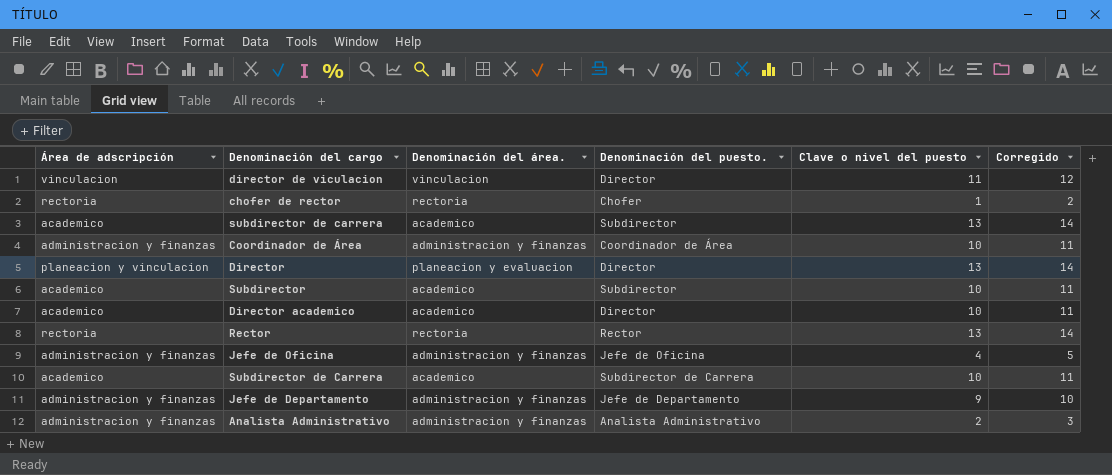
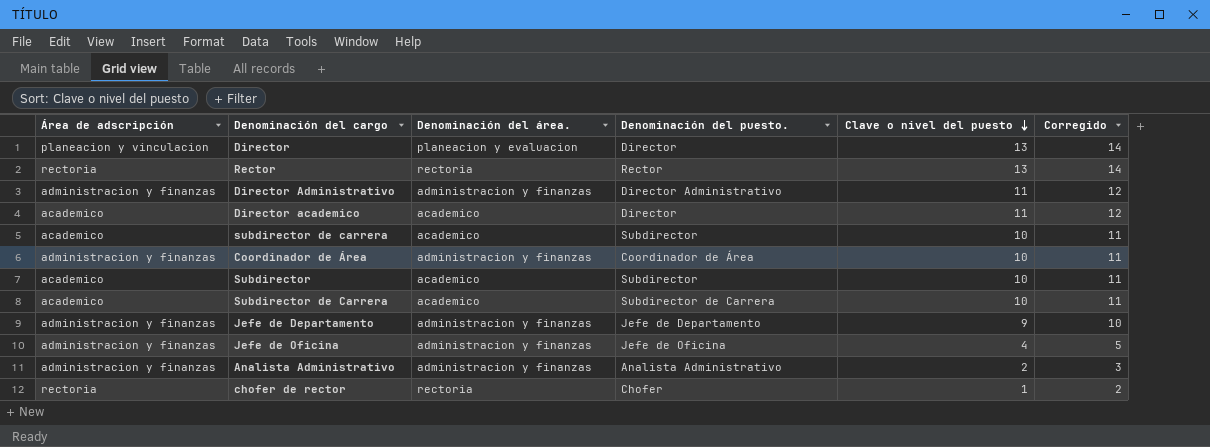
row order: none -> Clave o nivel del puesto descending
row director de viculacion: vinculacion | vinculacion | Director | 11 | 12 -> none
row Director Administrativo: none -> administracion y finanzas | administracion y finanzas | Director Administrativo | 11 | 12
Director academico | Clave o nivel del puesto: 10 -> 11
Director academico | Corregido: 11 -> 12
subdirector de carrera | Clave o nivel del puesto: 13 -> 10
subdirector de carrera | Corregido: 14 -> 11

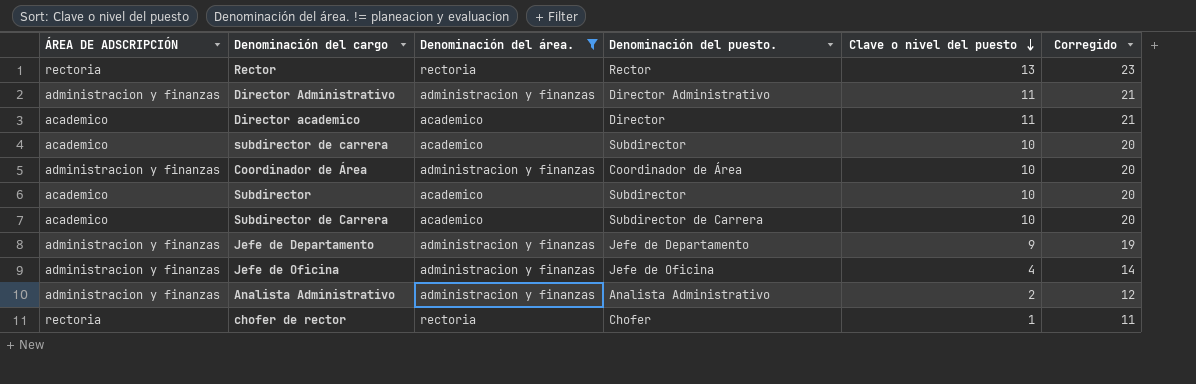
filter: none -> Denominación del área. != planeacion y evaluacion
column name: Área de adscripción -> ÁREA DE ADSCRIPCIÓN
column Corregido | formula: [Clave o nivel del puesto] + 1 -> [Clave o nivel del puesto] + 10

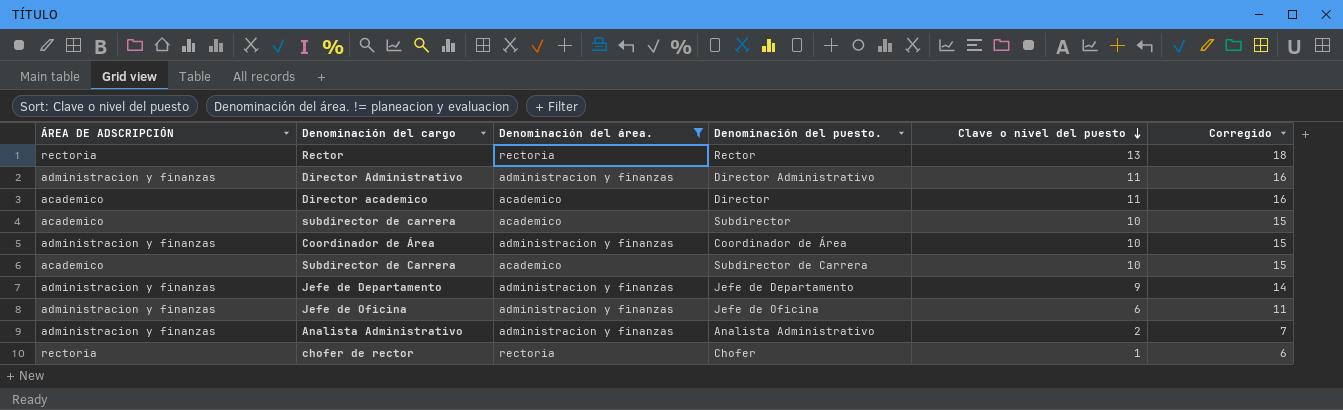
column Corregido | formula: [Clave o nivel del puesto] + 10 -> [Clave o nivel del puesto] + 5
row Subdirector: academico | academico | Subdirector | 10 | 20 -> none
Jefe de Oficina | Clave o nivel del puesto: 4 -> 6

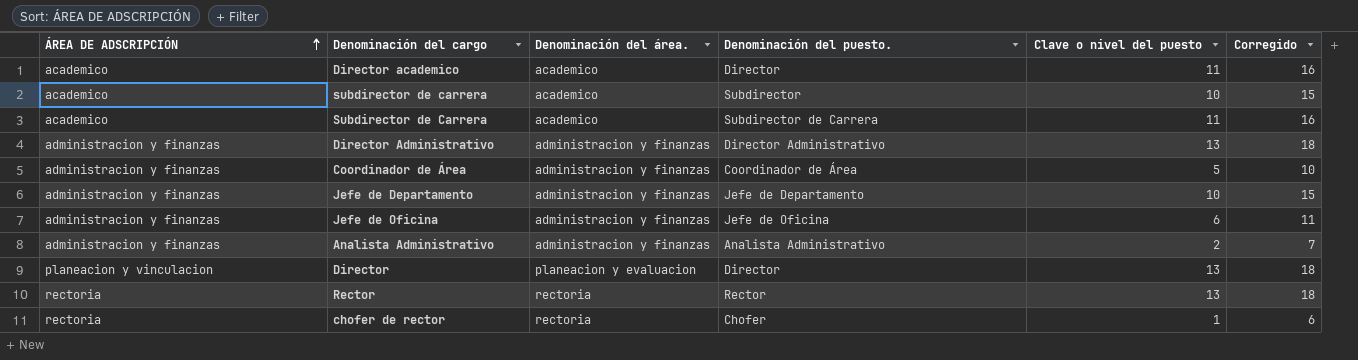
filter: Denominación del área. != planeacion y evaluacion -> none
row order: Clave o nivel del puesto descending -> ÁREA DE ADSCRIPCIÓN ascending
Subdirector de Carrera | Clave o nivel del puesto: 10 -> 11
Subdirector de Carrera | Corregido: 15 -> 16
Director Administrativo | Clave o nivel del puesto: 11 -> 13
Director Administrativo | Corregido: 16 -> 18
Coordinador de Área | Clave o nivel del puesto: 10 -> 5
Coordinador de Área | Corregido: 15 -> 10
Jefe de Departamento | Clave o nivel del puesto: 9 -> 10
Jefe de Departamento | Corregido: 14 -> 15

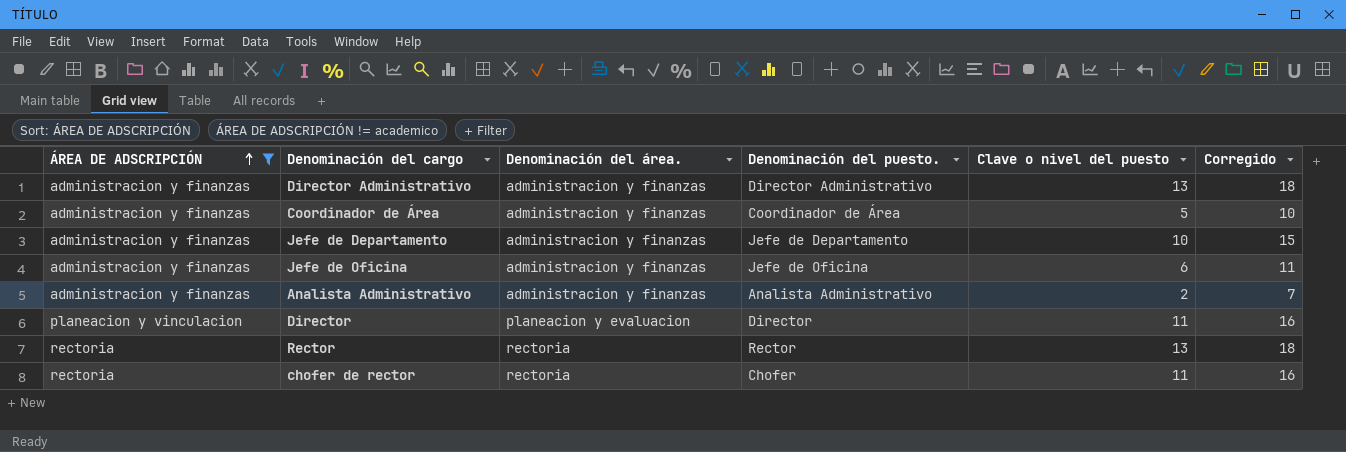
filter: none -> ÁREA DE ADSCRIPCIÓN != academico
Director | Clave o nivel del puesto: 13 -> 11
Director | Corregido: 18 -> 16
chofer de rector | Clave o nivel del puesto: 1 -> 11
chofer de rector | Corregido: 6 -> 16

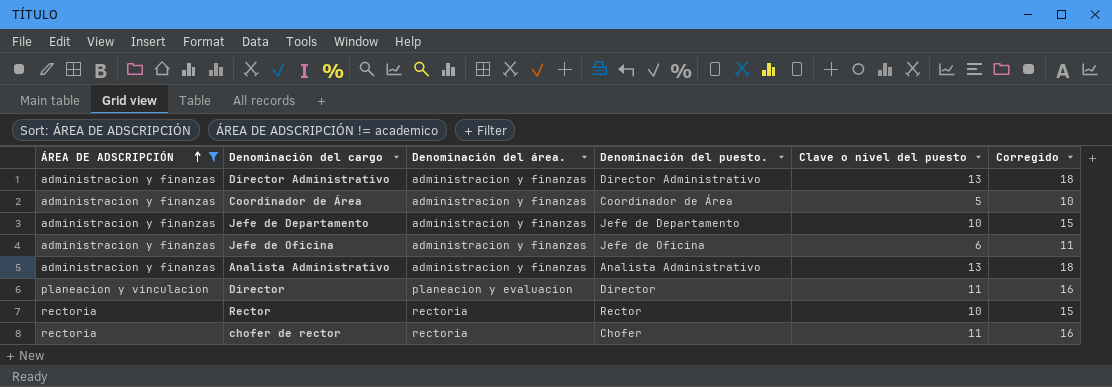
Analista Administrativo | Clave o nivel del puesto: 2 -> 13
Analista Administrativo | Corregido: 7 -> 18
Rector | Clave o nivel del puesto: 13 -> 10
Rector | Corregido: 18 -> 15

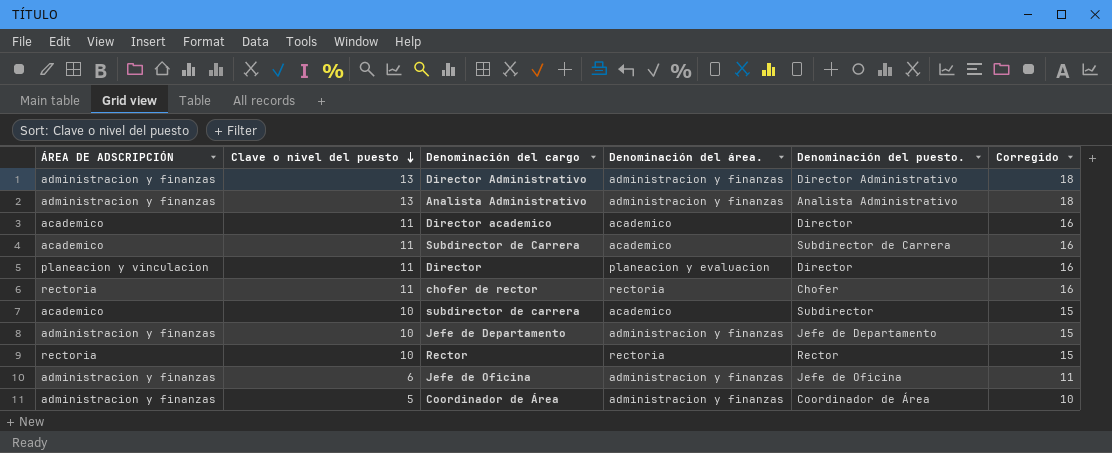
filter: ÁREA DE ADSCRIPCIÓN != academico -> none
row order: ÁREA DE ADSCRIPCIÓN ascending -> Clave o nivel del puesto descending
column Clave o nivel del puesto | position: 5 -> 2

